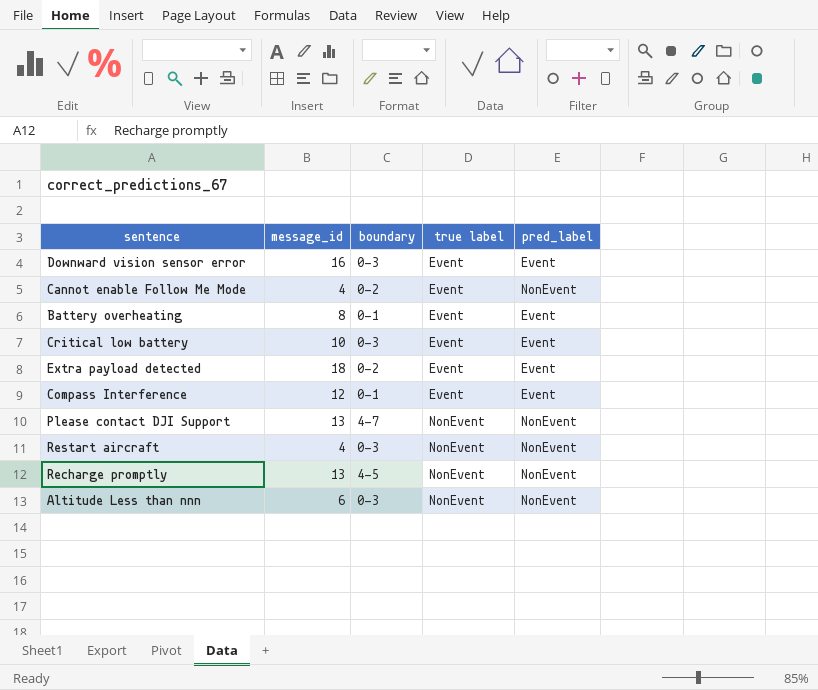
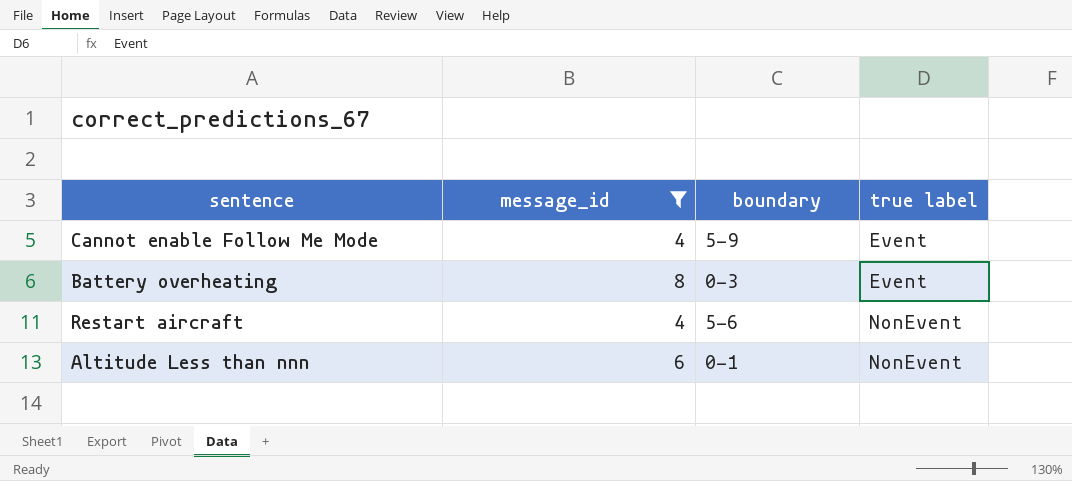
filter: none -> message_id <= 8
column pred_label | position: 5 -> none
Cannot enable Follow Me Mode | boundary: 0-2 -> 5-9
Battery overheating | boundary: 0-1 -> 0-3
Restart aircraft | boundary: 0-3 -> 5-6
Altitude Less than nnn | boundary: 0-3 -> 0-1

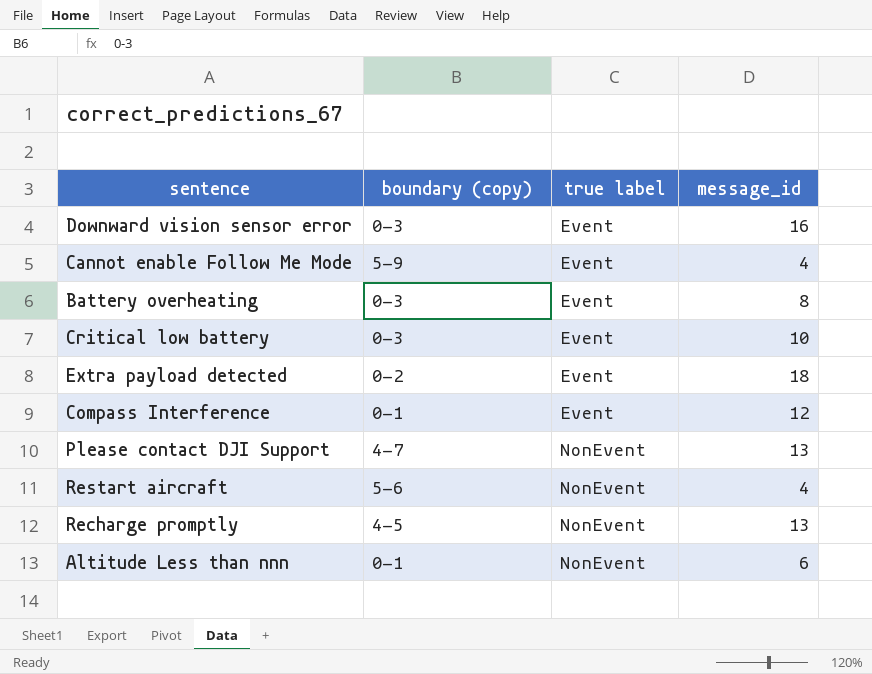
filter: message_id <= 8 -> none
column name: boundary -> boundary (copy)
column message_id | position: 2 -> 4

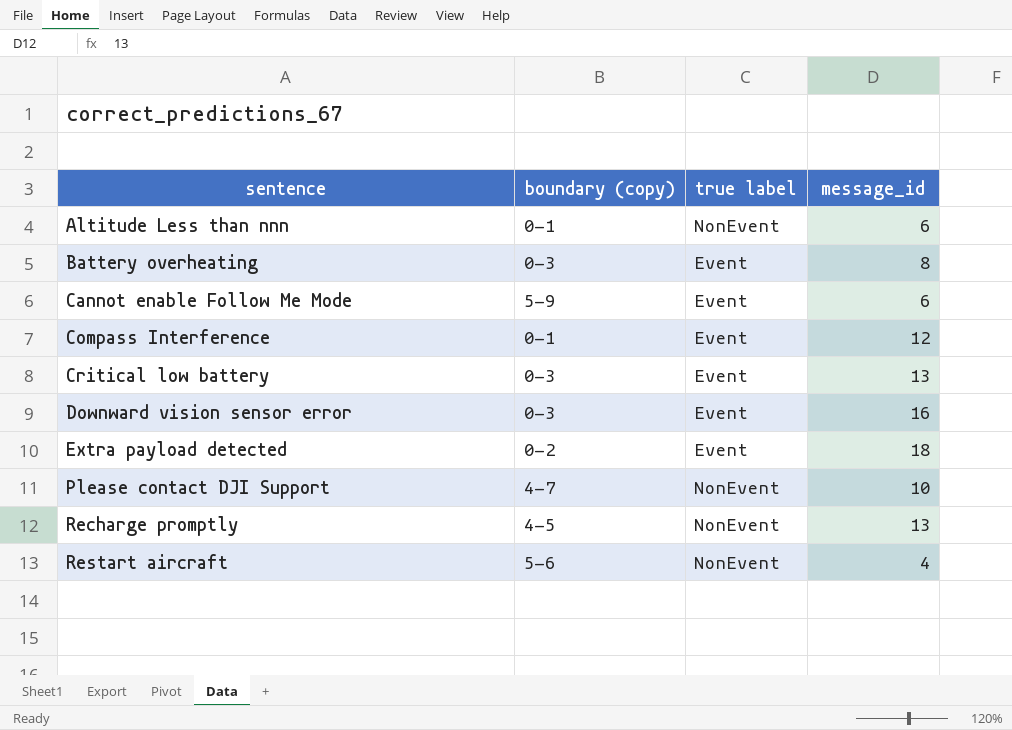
row order: true label ascending -> sentence ascending
Cannot enable Follow Me Mode | message_id: 4 -> 6
Critical low battery | message_id: 10 -> 13
Please contact DJI Support | message_id: 13 -> 10

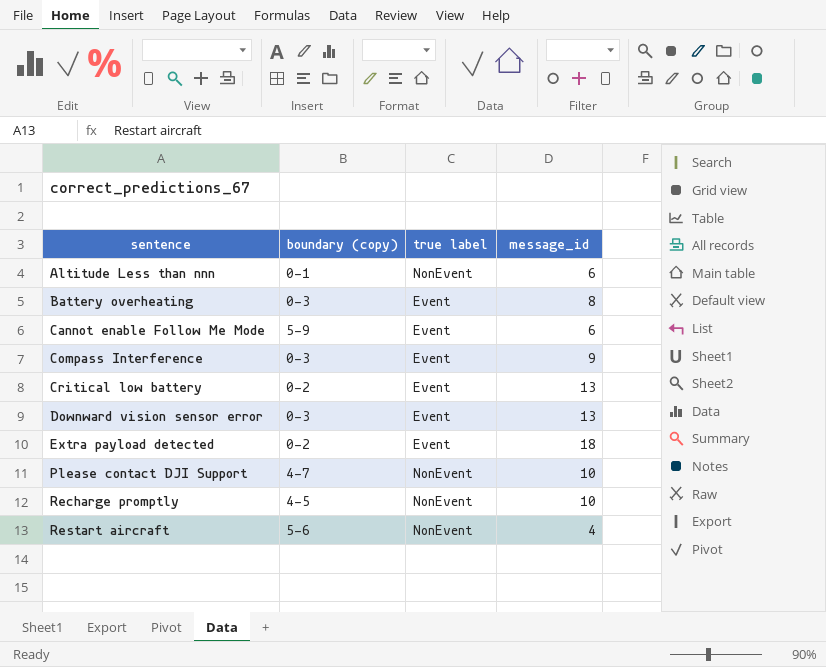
Compass Interference | boundary (copy): 0-1 -> 0-3
Compass Interference | message_id: 12 -> 9
Critical low battery | boundary (copy): 0-3 -> 0-2
Downward vision sensor error | message_id: 16 -> 13
Recharge promptly | message_id: 13 -> 10

